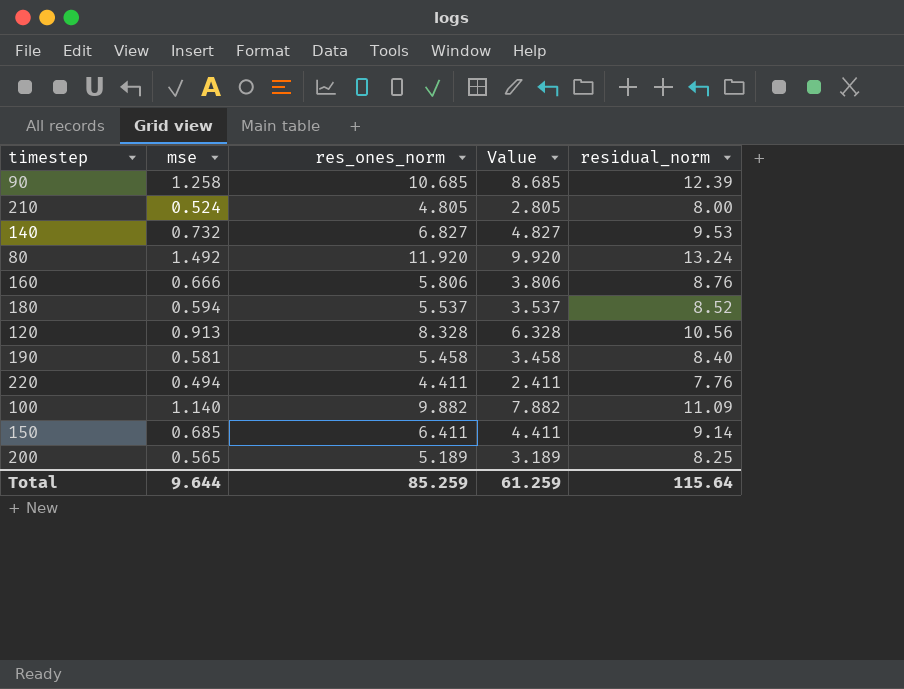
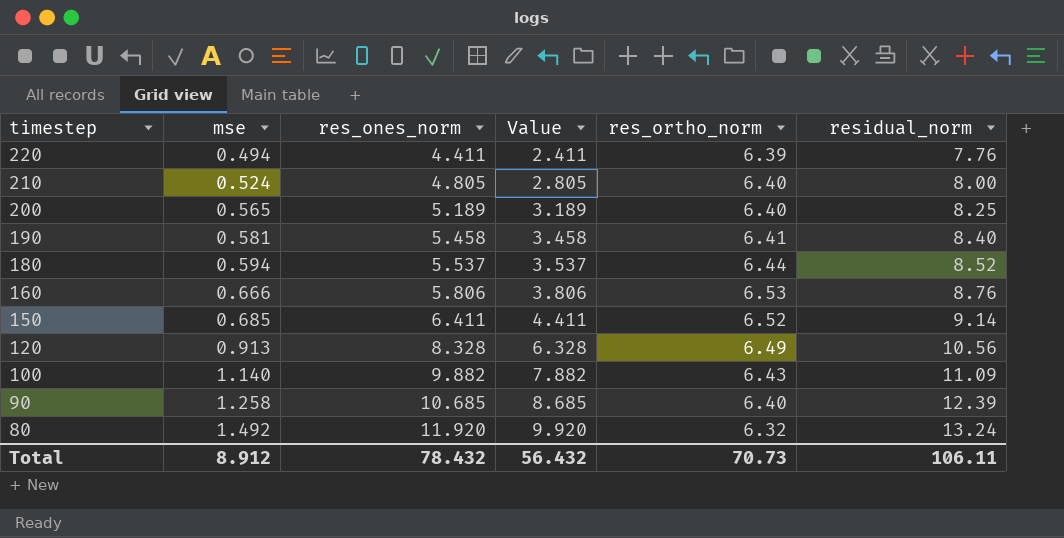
row order: none -> timestep descending
column res_ortho_norm | position: none -> 5
row 140: 0.732 | 6.827 | 4.827 | 9.53 -> none
Total | mse: 9.644 -> 8.912
Total | res_ones_norm: 85.259 -> 78.432
Total | Value: 61.259 -> 56.432
Total | residual_norm: 115.64 -> 106.11

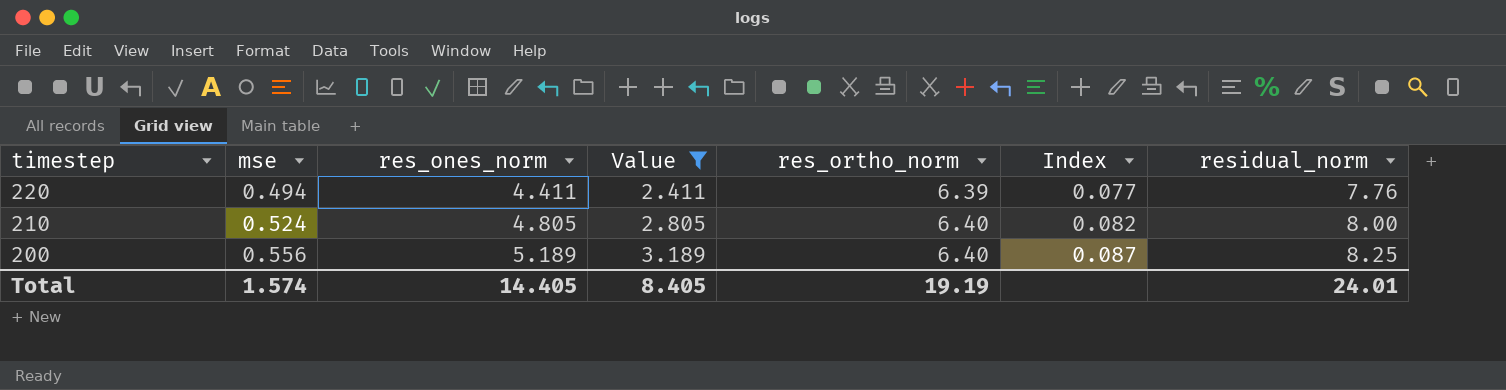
filter: none -> Value <= 3.189
column Index | formula: none -> [mse] / [res_ortho_norm]
200 | mse: 0.565 -> 0.556
Total | mse: 8.912 -> 1.574
Total | res_ones_norm: 78.432 -> 14.405
Total | Value: 56.432 -> 8.405
Total | res_ortho_norm: 70.73 -> 19.19
Total | residual_norm: 106.11 -> 24.01

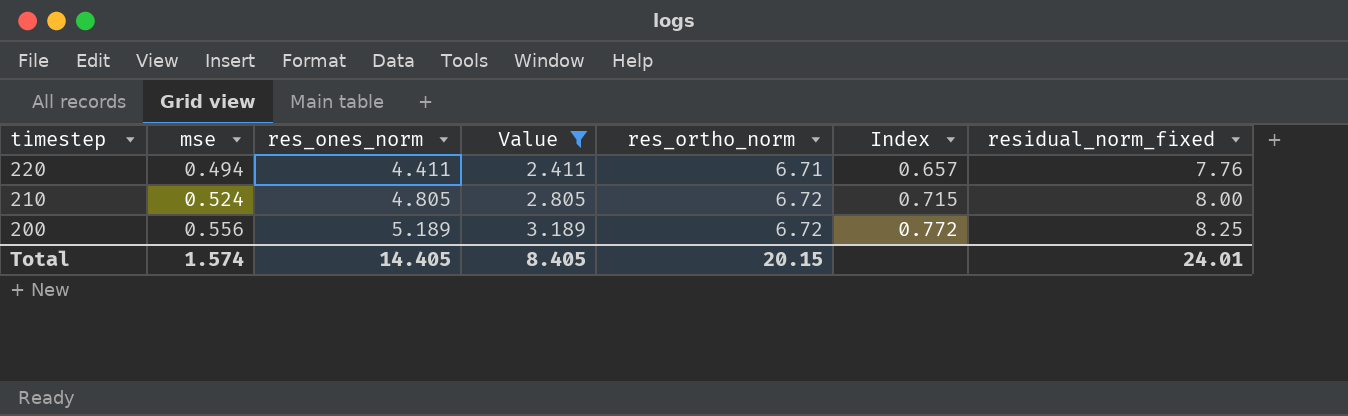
column Index | formula: [mse] / [res_ortho_norm] -> [res_ones_norm] / [res_ortho_norm]
column name: residual_norm -> residual_norm_fixed
220 | res_ortho_norm: 6.39 -> 6.71
210 | res_ortho_norm: 6.40 -> 6.72
200 | res_ortho_norm: 6.40 -> 6.72
Total | res_ortho_norm: 19.19 -> 20.15

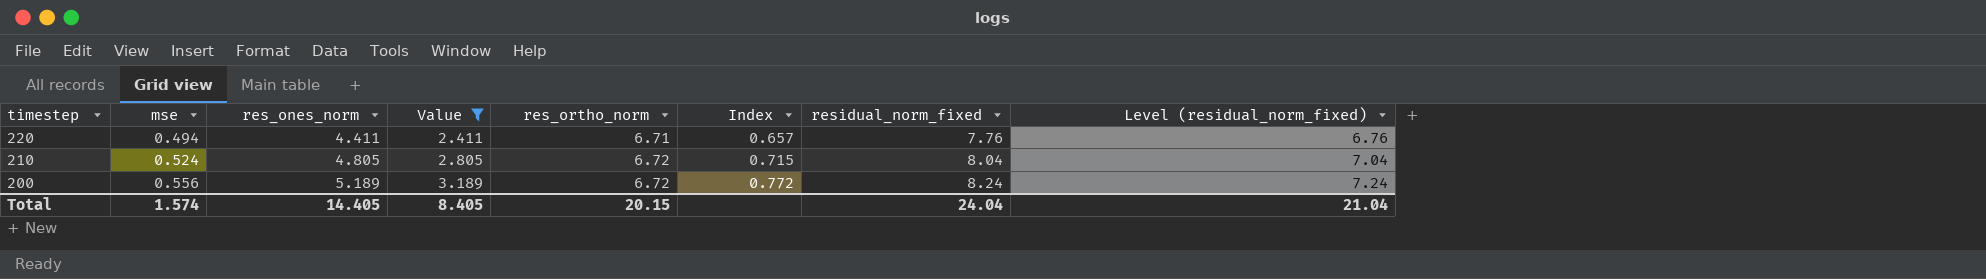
column Level (residual_norm_fixed) | formula: none -> [residual_norm_fixed] - 1
210 | residual_norm_fixed: 8.00 -> 8.04
200 | residual_norm_fixed: 8.25 -> 8.24
Total | residual_norm_fixed: 24.01 -> 24.04

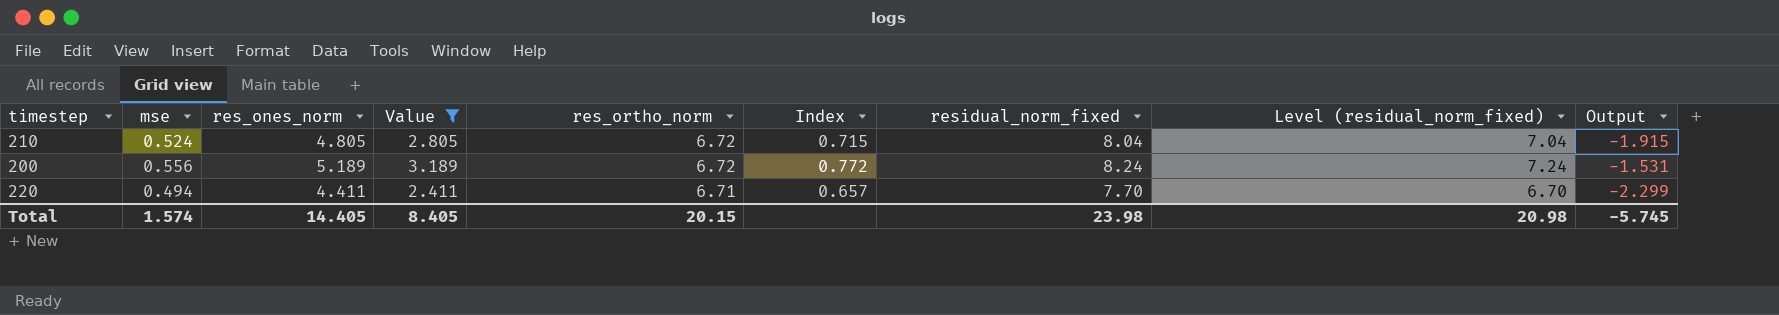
row order: timestep descending -> res_ortho_norm descending
column Output | formula: none -> [res_ones_norm] - [res_ortho_norm]
220 | residual_norm_fixed: 7.76 -> 7.70
220 | Level (residual_norm_fixed): 6.76 -> 6.70
Total | residual_norm_fixed: 24.04 -> 23.98
Total | Level (residual_norm_fixed): 21.04 -> 20.98

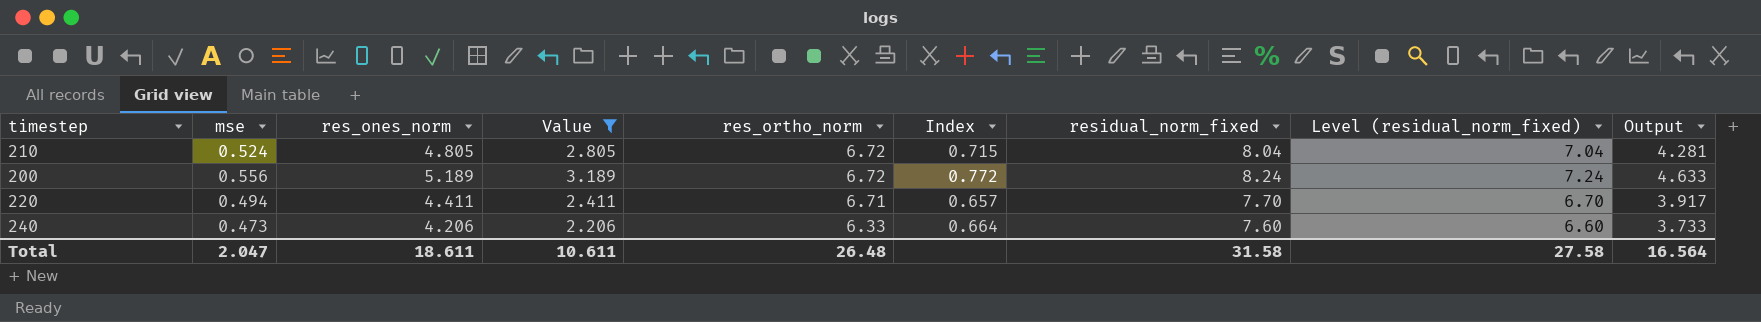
column Output | formula: [res_ones_norm] - [res_ortho_norm] -> [res_ones_norm] - [mse]
row 240: none -> 0.473 | 4.206 | 2.206 | 6.33 | 0.664 | 7.60 | 6.60 | 3.733
Total | mse: 1.574 -> 2.047
Total | res_ones_norm: 14.405 -> 18.611
Total | Value: 8.405 -> 10.611
Total | res_ortho_norm: 20.15 -> 26.48
Total | residual_norm_fixed: 23.98 -> 31.58
Total | Level (residual_norm_fixed): 20.98 -> 27.58
Total | Output: -5.745 -> 16.564

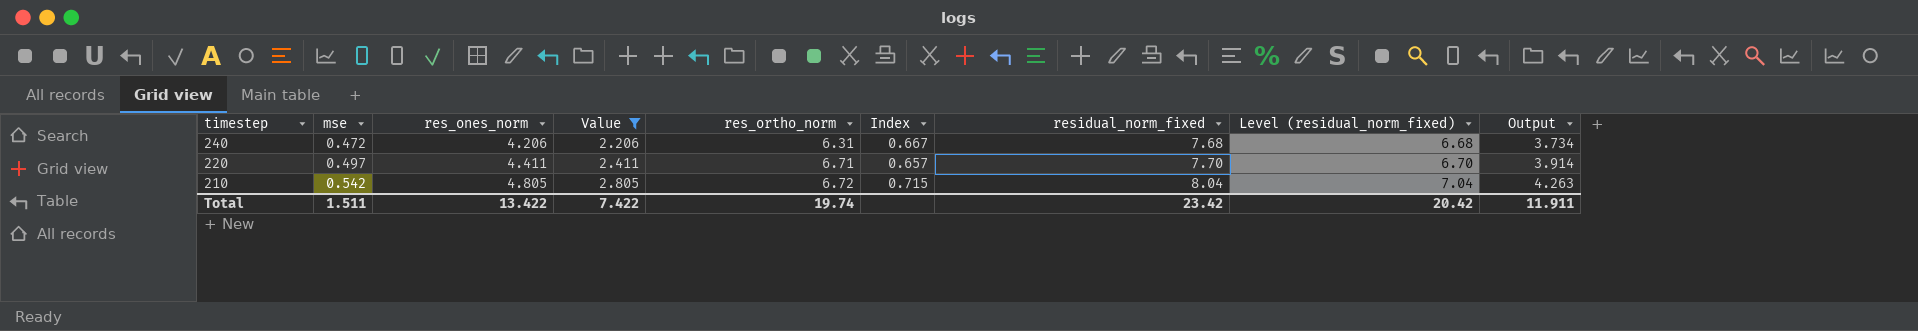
row order: res_ortho_norm descending -> timestep descending
row 200: 0.556 | 5.189 | 3.189 | 6.72 | 0.772 | 8.24 | 7.24 | 4.633 -> none
240 | mse: 0.473 -> 0.472
240 | res_ortho_norm: 6.33 -> 6.31
240 | Index: 0.664 -> 0.667
240 | residual_norm_fixed: 7.60 -> 7.68
240 | Level (residual_norm_fixed): 6.60 -> 6.68
240 | Output: 3.733 -> 3.734
220 | mse: 0.494 -> 0.497
220 | Output: 3.917 -> 3.914
210 | mse: 0.524 -> 0.542
210 | Output: 4.281 -> 4.263
Total | mse: 2.047 -> 1.511
Total | res_ones_norm: 18.611 -> 13.422
Total | Value: 10.611 -> 7.422
Total | res_ortho_norm: 26.48 -> 19.74
Total | residual_norm_fixed: 31.58 -> 23.42
Total | Level (residual_norm_fixed): 27.58 -> 20.42
Total | Output: 16.564 -> 11.911

